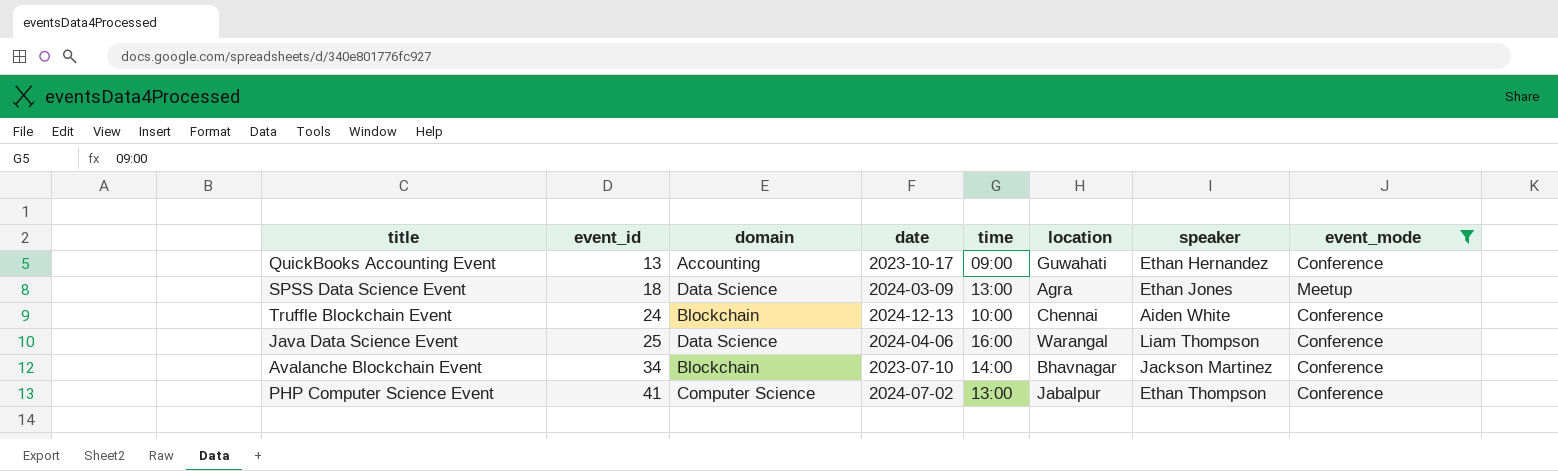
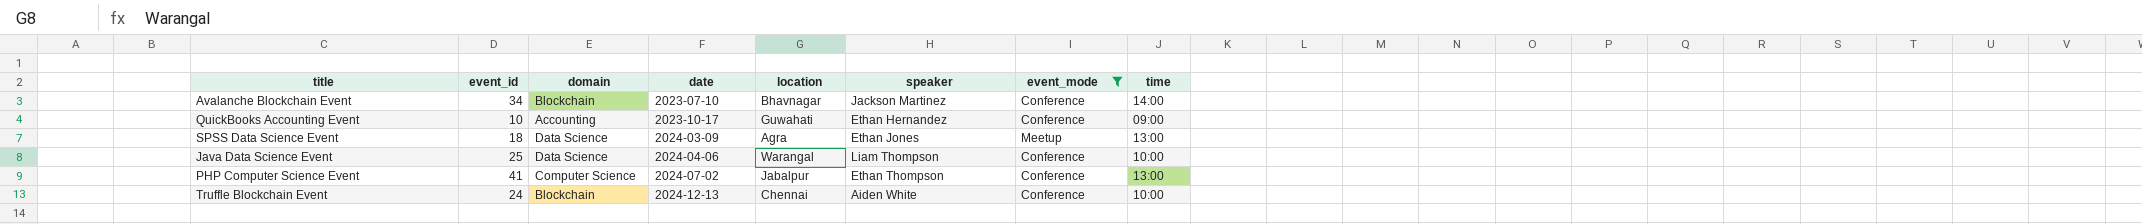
row order: event_id ascending -> date ascending
column time | position: 5 -> 8
QuickBooks Accounting Event | event_id: 13 -> 10
Java Data Science Event | time: 16:00 -> 10:00

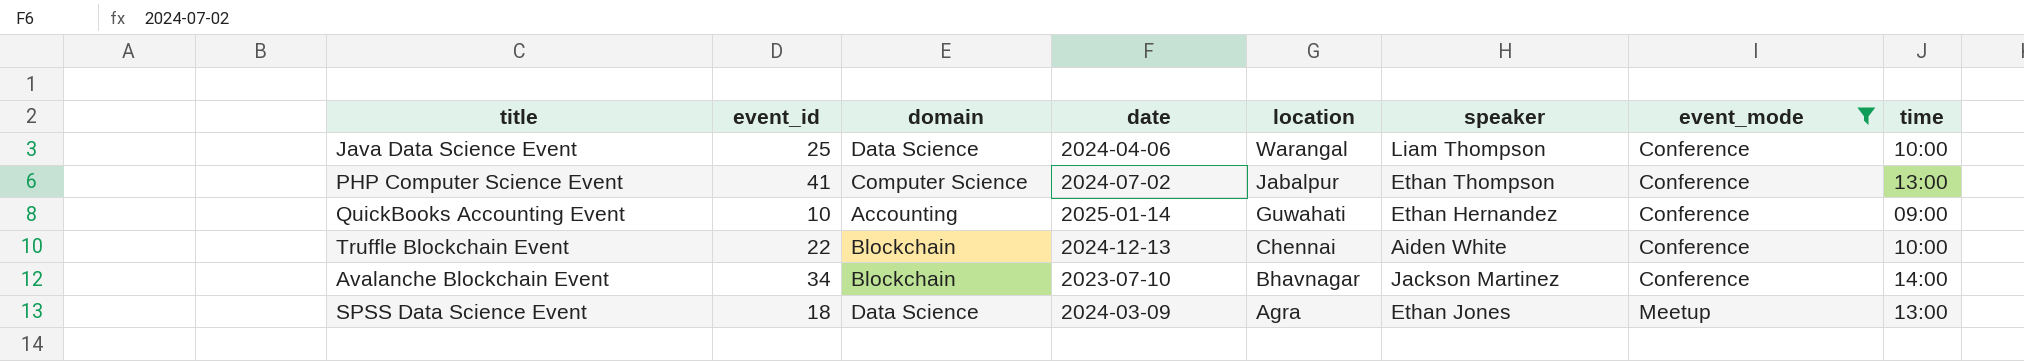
row order: date ascending -> location descending
QuickBooks Accounting Event | date: 2023-10-17 -> 2025-01-14
Truffle Blockchain Event | event_id: 24 -> 22

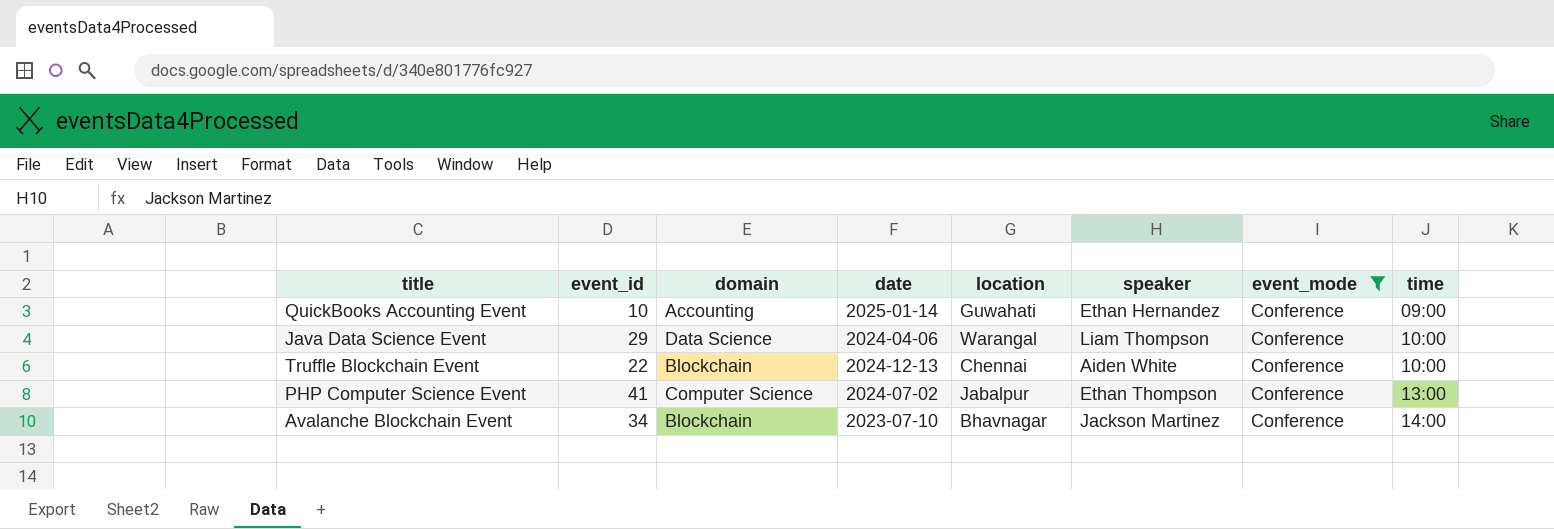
row order: location descending -> time ascending
row SPSS Data Science Event: 18 | Data Science | 2024-03-09 | Agra | Ethan Jones | Meetup | 13:00 -> none
Java Data Science Event | event_id: 25 -> 29

